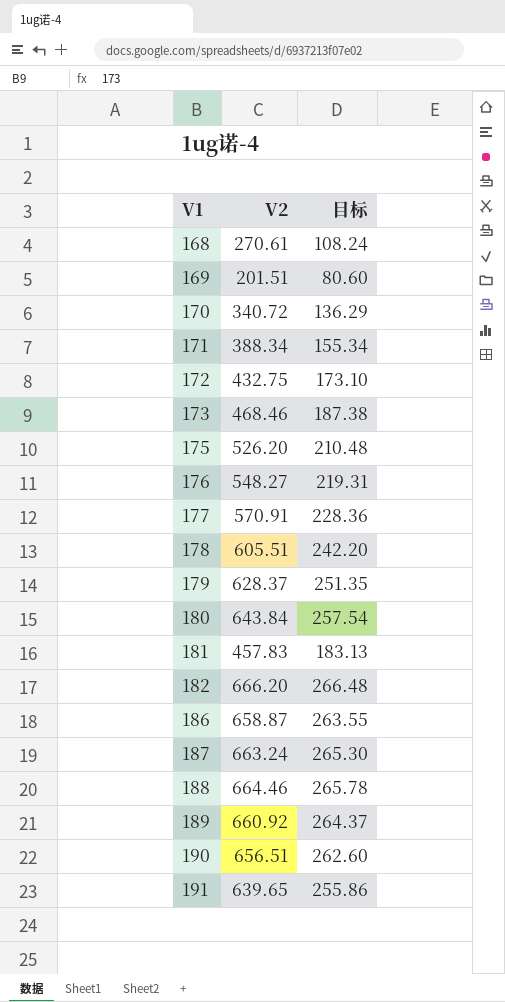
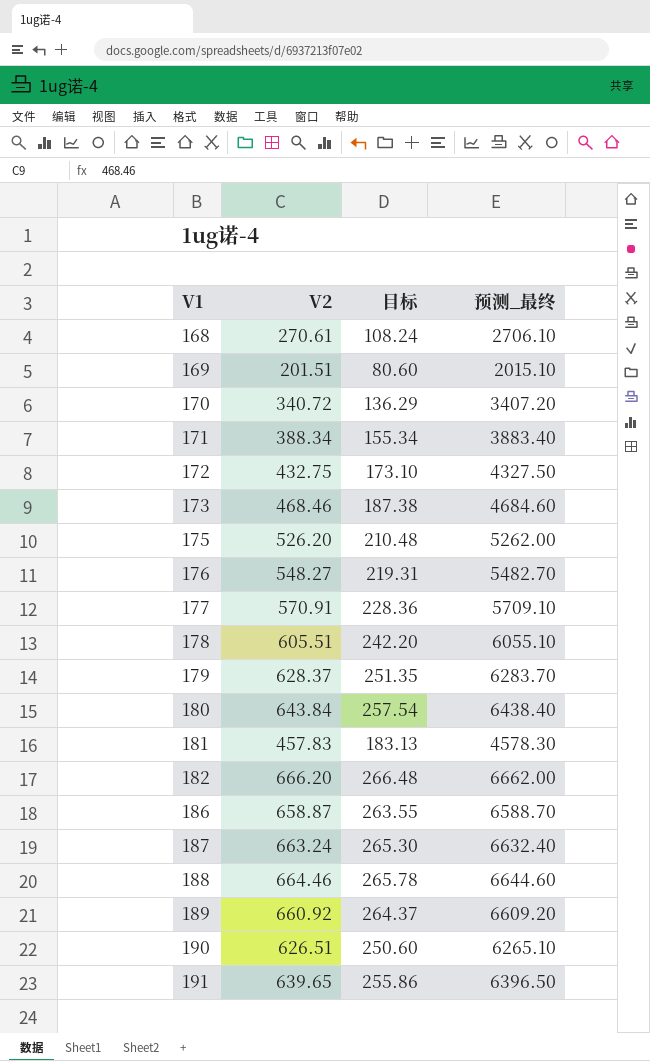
column 预测_最终 | formula: none -> [V2] * 10
190 | V2: 656.51 -> 626.51
190 | 目标: 262.60 -> 250.60

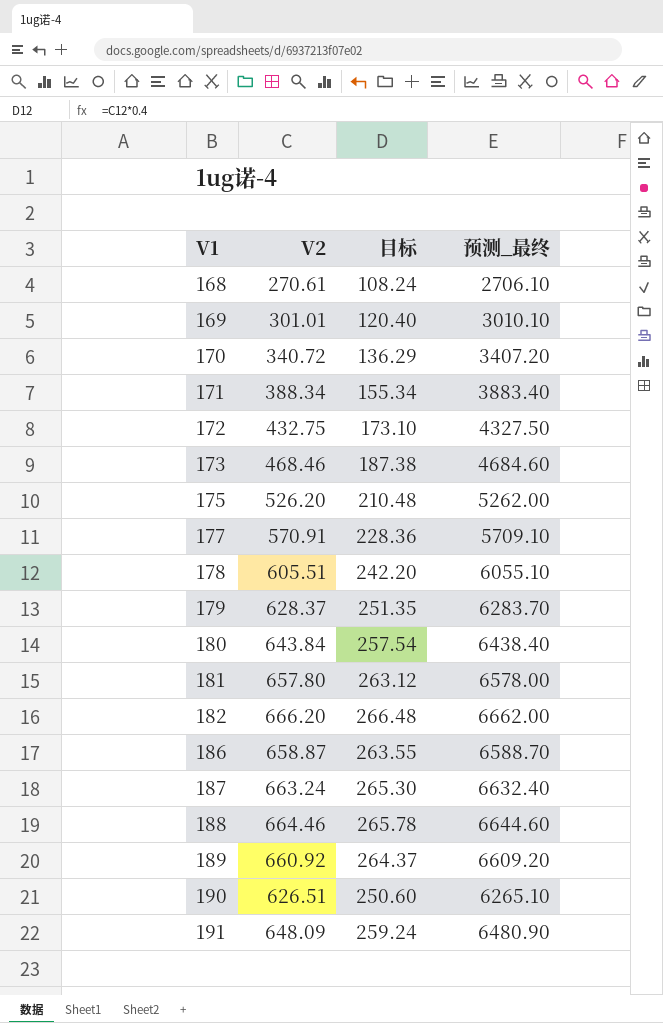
row 176: 548.27 | 219.31 | 5482.70 -> none
169 | V2: 201.51 -> 301.01
169 | 目标: 80.60 -> 120.40
169 | 预测_最终: 2015.10 -> 3010.10
181 | V2: 457.83 -> 657.80
181 | 目标: 183.13 -> 263.12
181 | 预测_最终: 4578.30 -> 6578.00
191 | V2: 639.65 -> 648.09
191 | 目标: 255.86 -> 259.24
191 | 预测_最终: 6396.50 -> 6480.90

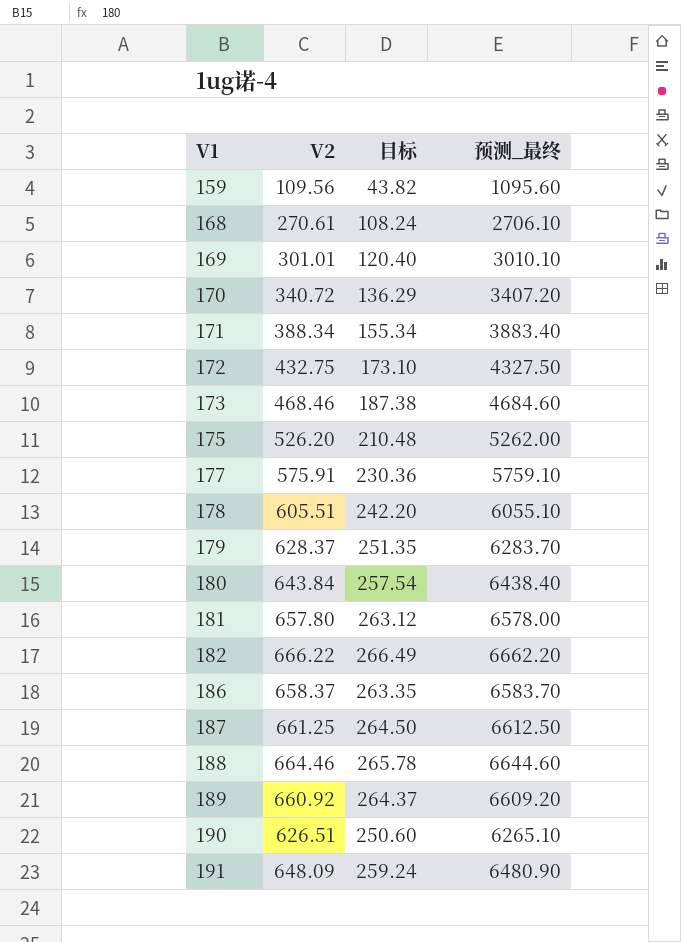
row 159: none -> 109.56 | 43.82 | 1095.60
177 | V2: 570.91 -> 575.91
177 | 目标: 228.36 -> 230.36
177 | 预测_最终: 5709.10 -> 5759.10
182 | V2: 666.20 -> 666.22
182 | 目标: 266.48 -> 266.49
182 | 预测_最终: 6662.00 -> 6662.20
186 | V2: 658.87 -> 658.37
186 | 目标: 263.55 -> 263.35
186 | 预测_最终: 6588.70 -> 6583.70
187 | V2: 663.24 -> 661.25
187 | 目标: 265.30 -> 264.50
187 | 预测_最终: 6632.40 -> 6612.50

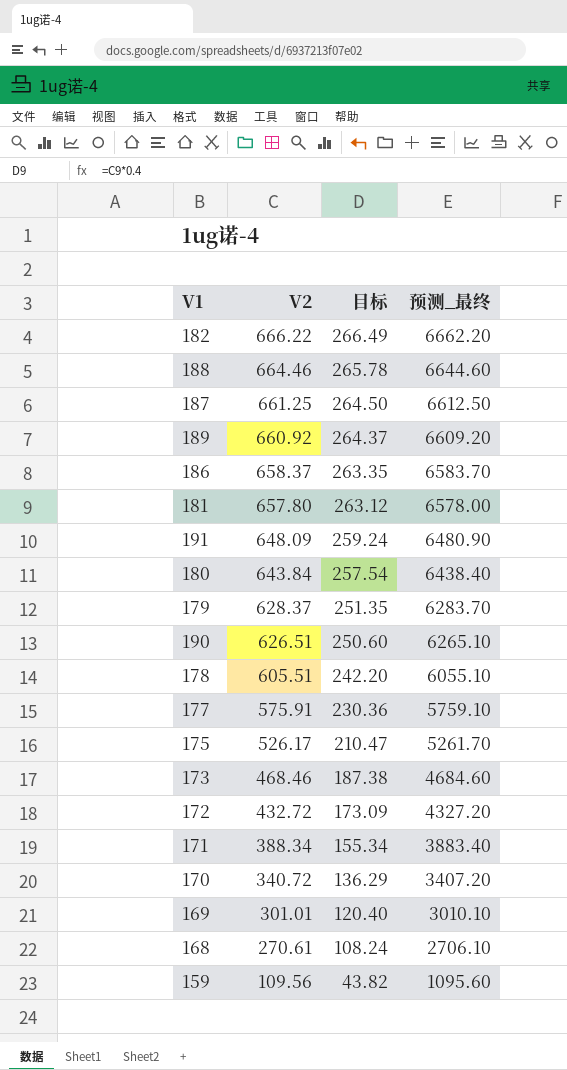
row order: V1 ascending -> V2 descending
175 | V2: 526.20 -> 526.17
175 | 目标: 210.48 -> 210.47
175 | 预测_最终: 5262.00 -> 5261.70
172 | V2: 432.75 -> 432.72
172 | 目标: 173.10 -> 173.09
172 | 预测_最终: 4327.50 -> 4327.20

